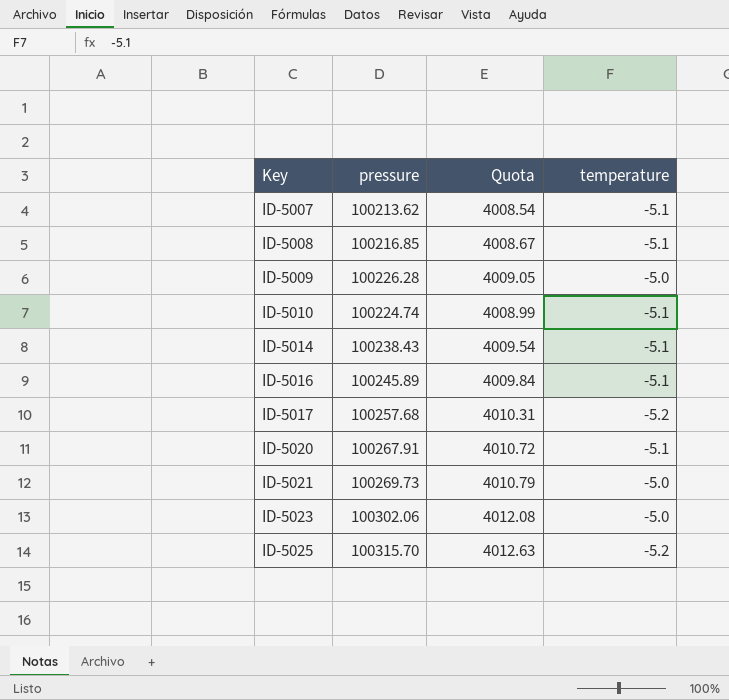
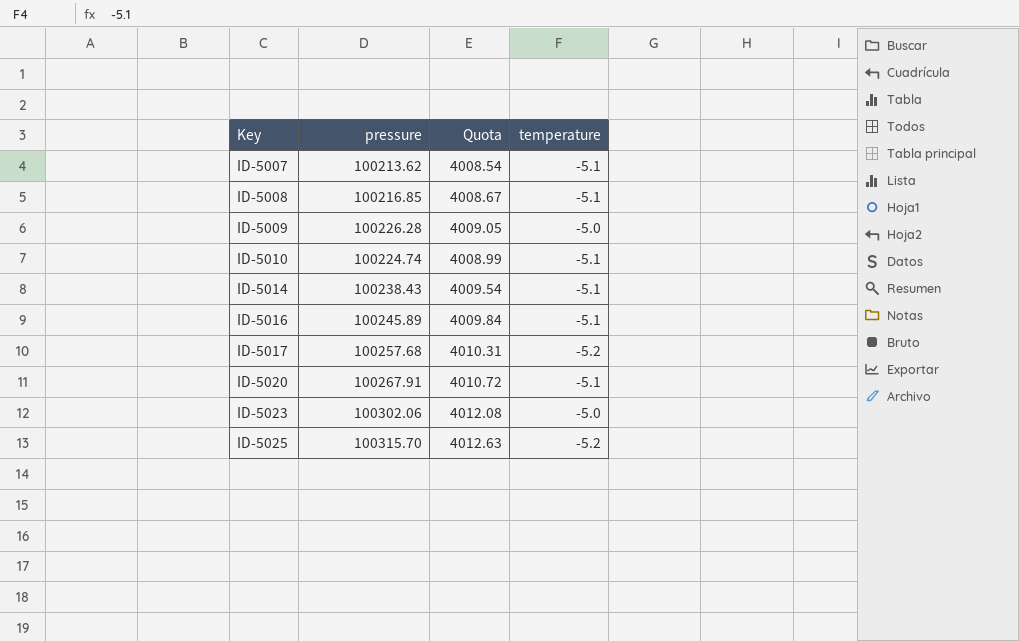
row ID-5021: 100269.73 | 4010.79 | -5.0 -> none

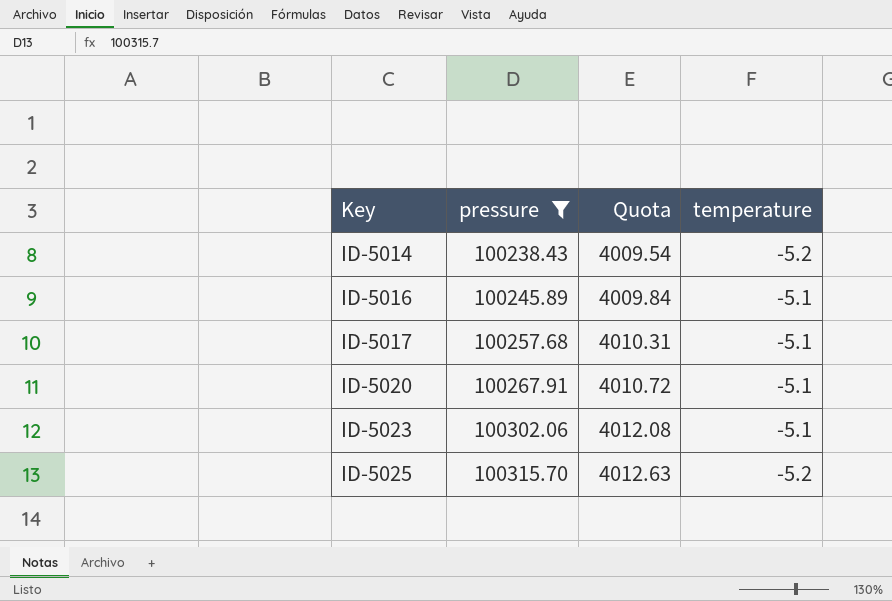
filter: none -> pressure >= 100238.43
ID-5014 | temperature: -5.1 -> -5.2
ID-5017 | temperature: -5.2 -> -5.1
ID-5023 | temperature: -5.0 -> -5.1

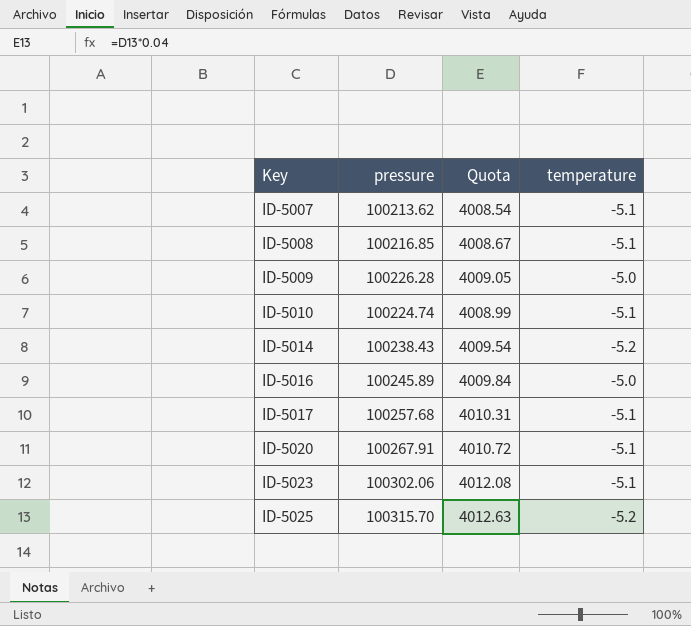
filter: pressure >= 100238.43 -> none
ID-5016 | temperature: -5.1 -> -5.0

